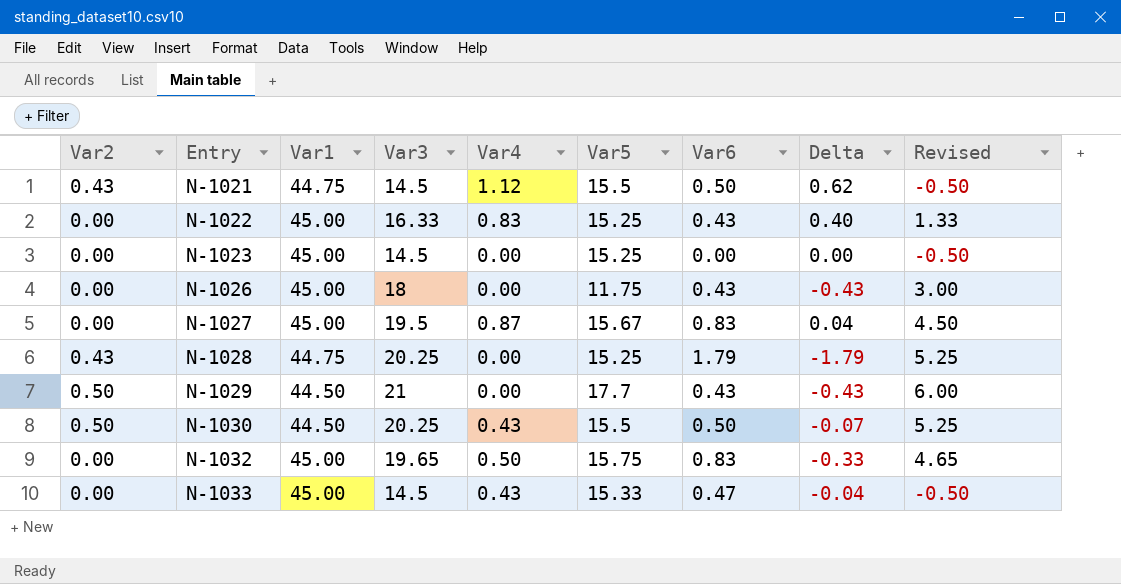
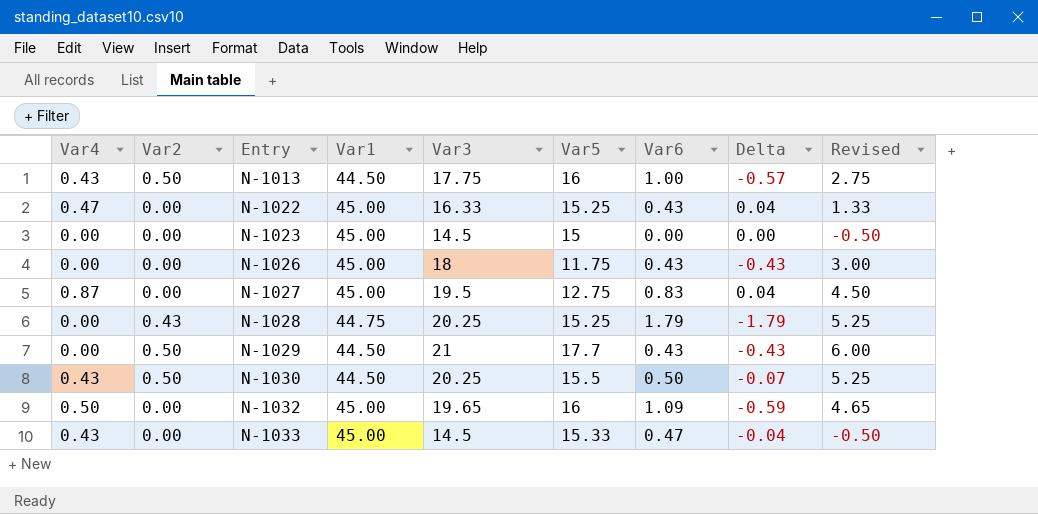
column Var4 | position: 5 -> 1
row N-1021: 0.43 | 44.75 | 14.5 | 1.12 | 15.5 | 0.50 | 0.62 | -0.50 -> none
row N-1013: none -> 0.43 | 0.50 | 44.50 | 17.75 | 16 | 1.00 | -0.57 | 2.75
N-1022 | Var4: 0.83 -> 0.47
N-1022 | Delta: 0.40 -> 0.04
N-1023 | Var5: 15.25 -> 15
N-1027 | Var5: 15.67 -> 12.75
N-1032 | Var5: 15.75 -> 16
N-1032 | Var6: 0.83 -> 1.09
N-1032 | Delta: -0.33 -> -0.59

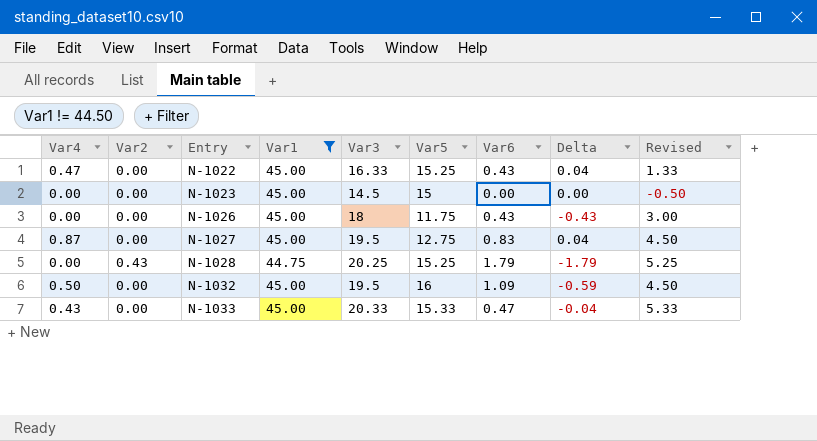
filter: none -> Var1 != 44.50
N-1032 | Var3: 19.65 -> 19.5
N-1032 | Revised: 4.65 -> 4.50
N-1033 | Var3: 14.5 -> 20.33
N-1033 | Revised: -0.50 -> 5.33

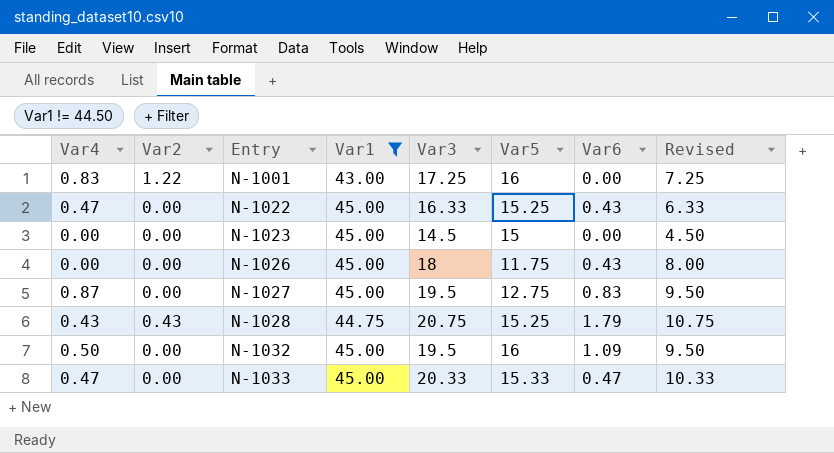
column Delta | formula: [Var4] - [Var6] -> none
column Revised | formula: [Var3] - 15 -> [Var3] - 10
row N-1001: none -> 0.83 | 1.22 | 43.00 | 17.25 | 16 | 0.00 | 7.25
N-1028 | Var4: 0.00 -> 0.43
N-1028 | Var3: 20.25 -> 20.75
N-1033 | Var4: 0.43 -> 0.47

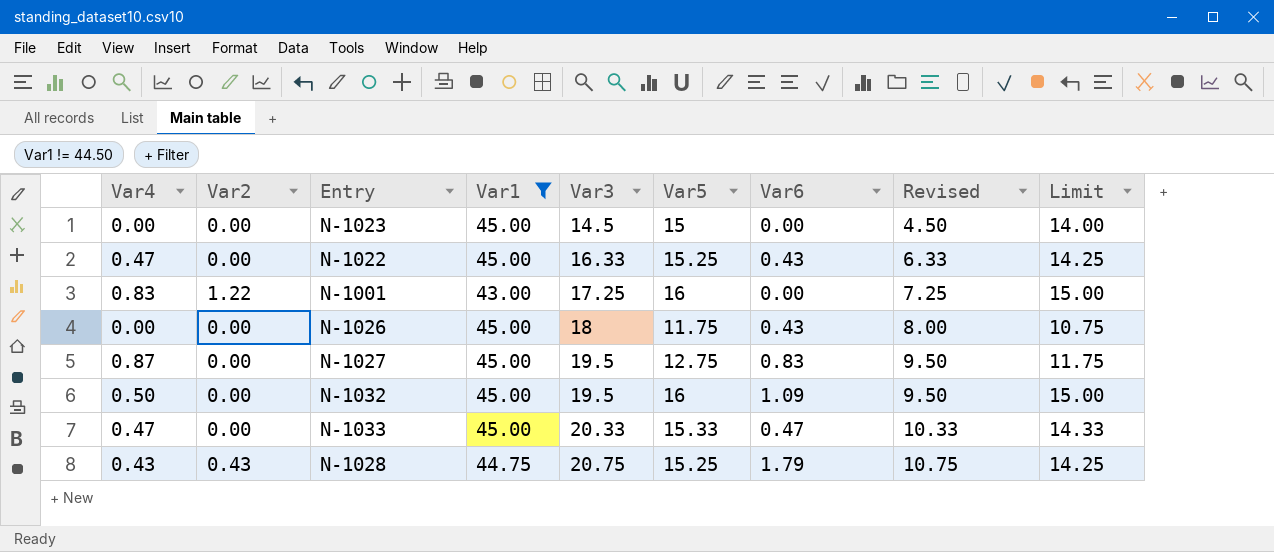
row order: Entry ascending -> Var3 ascending
column Limit | formula: none -> [Var5] - 1

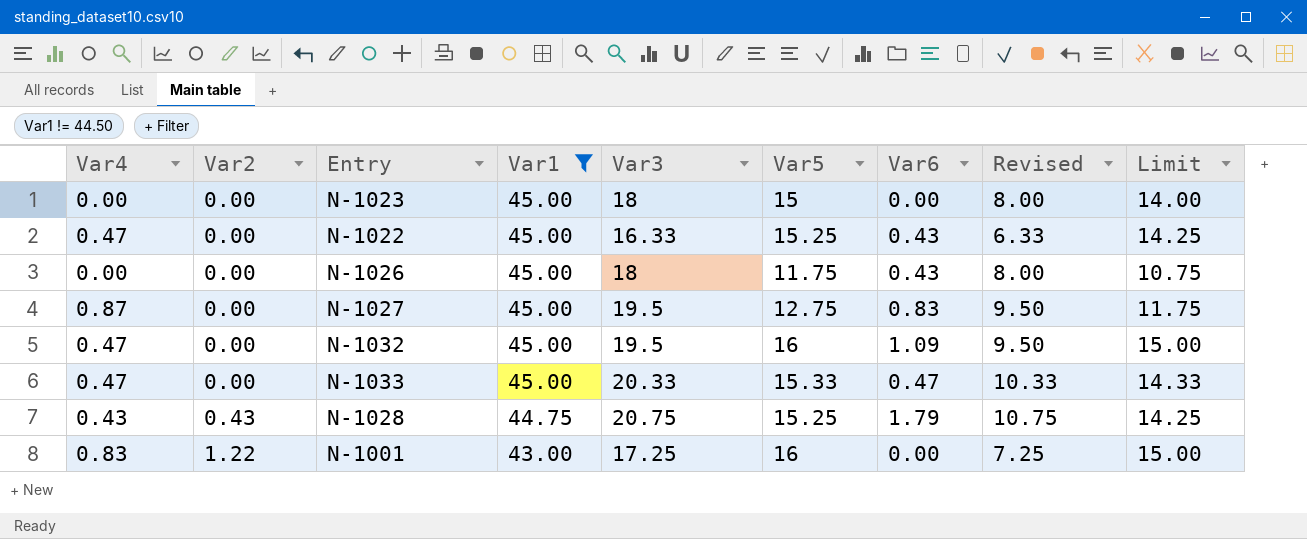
row order: Var3 ascending -> Var2 ascending
N-1023 | Var3: 14.5 -> 18
N-1023 | Revised: 4.50 -> 8.00
N-1032 | Var4: 0.50 -> 0.47

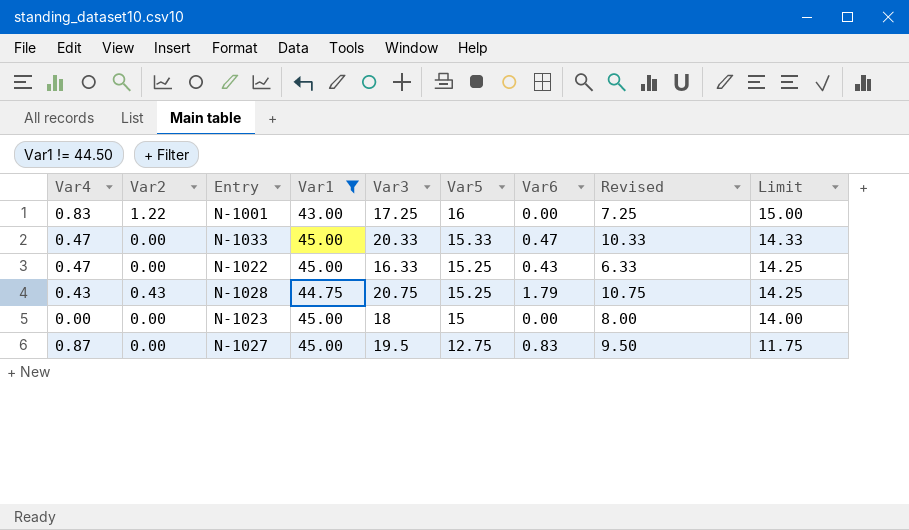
row order: Var2 ascending -> Var5 descending
row N-1026: 0.00 | 0.00 | 45.00 | 18 | 11.75 | 0.43 | 8.00 | 10.75 -> none
row N-1032: 0.47 | 0.00 | 45.00 | 19.5 | 16 | 1.09 | 9.50 | 15.00 -> none

